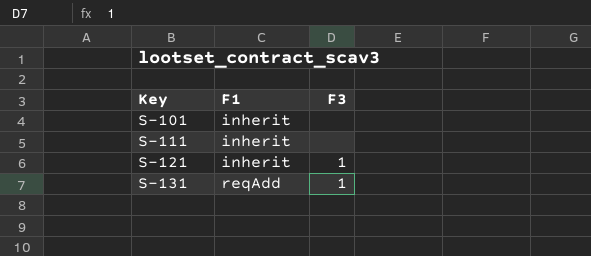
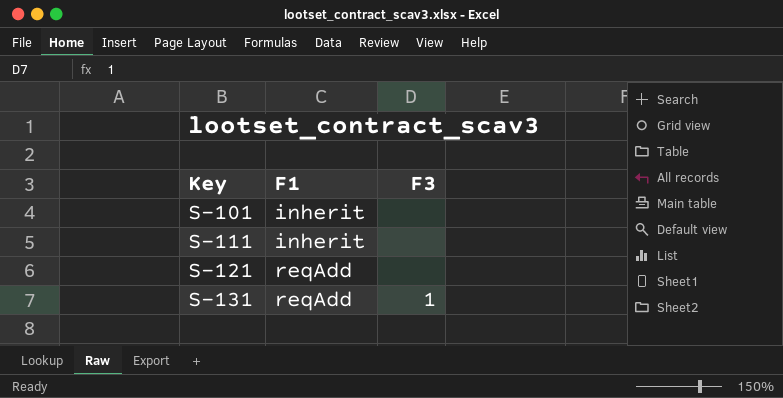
S-121 | F1: inherit -> reqAdd
S-121 | F3: 1 -> none

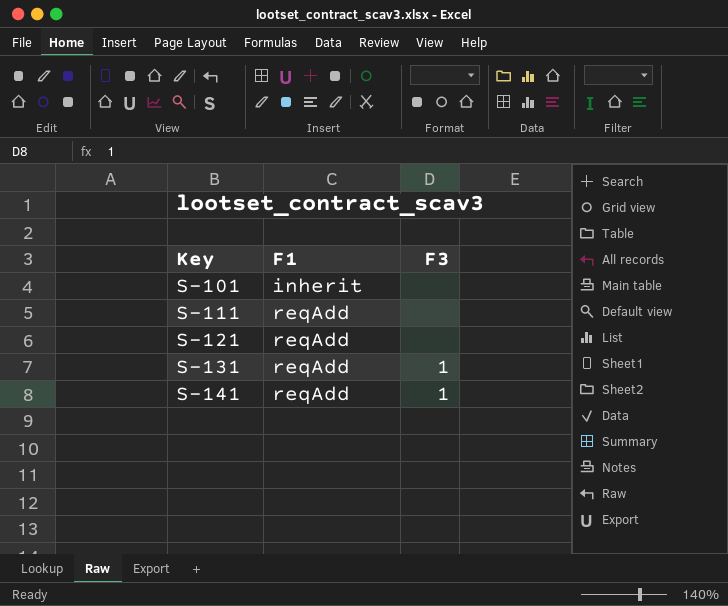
S-111 | F1: inherit -> reqAdd
row S-141: none -> reqAdd | 1

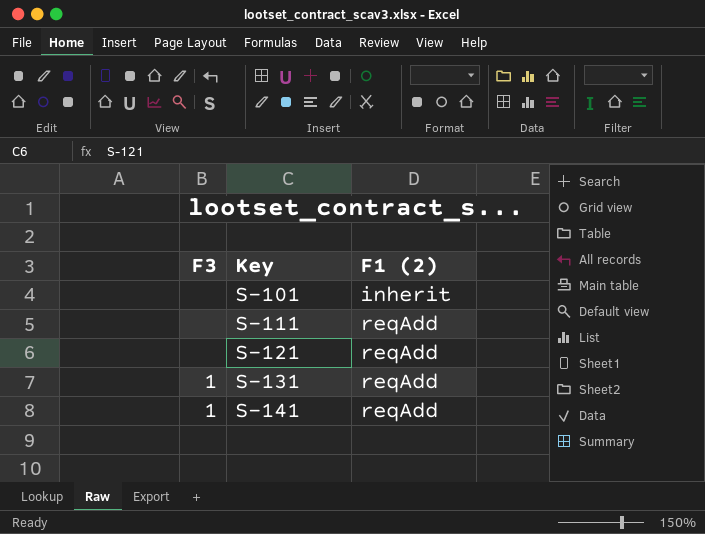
column F3 | position: 3 -> 1
column name: F1 -> F1 (2)

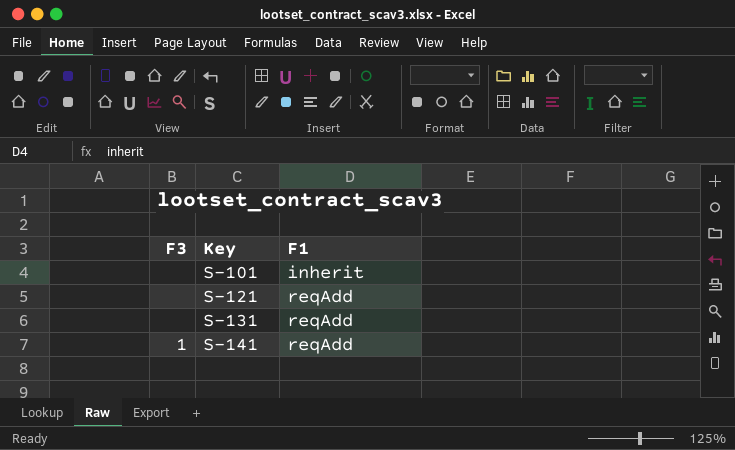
column name: F1 (2) -> F1
row S-111: none | reqAdd -> none
S-131 | F3: 1 -> none

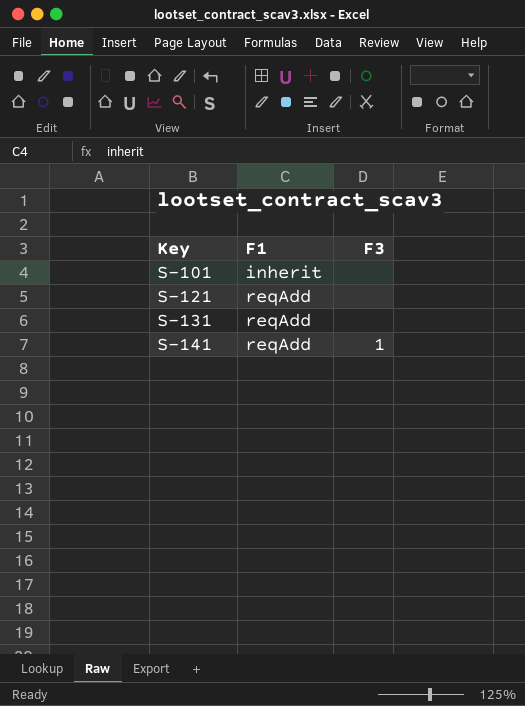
column F3 | position: 1 -> 3

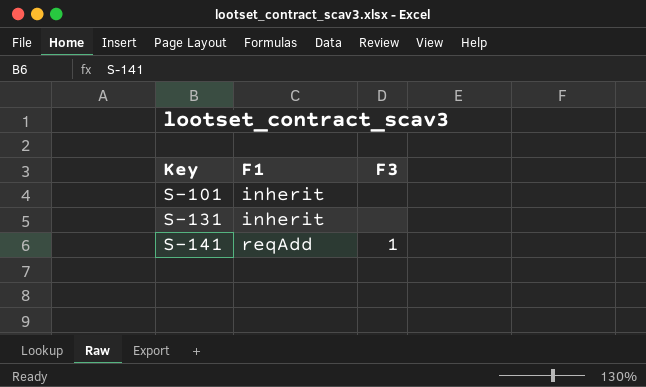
row S-121: reqAdd | none -> none
S-131 | F1: reqAdd -> inherit

